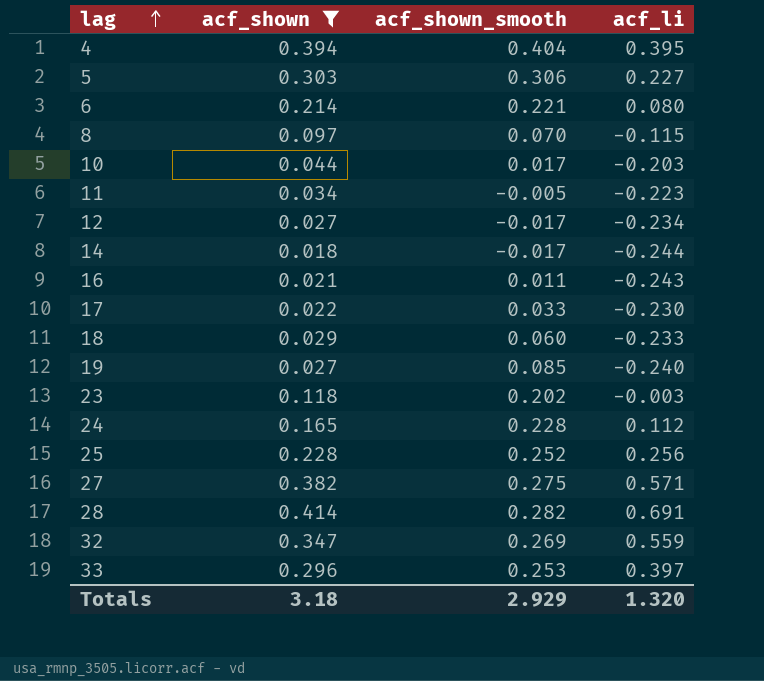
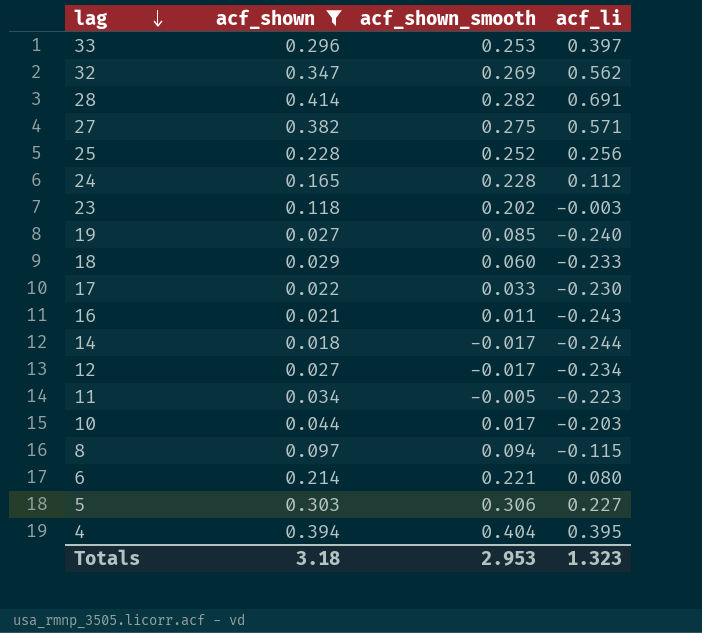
row order: lag ascending -> lag descending
32 | acf_li: 0.559 -> 0.562
8 | acf_shown_smooth: 0.070 -> 0.094
Totals | acf_shown_smooth: 2.929 -> 2.953
Totals | acf_li: 1.320 -> 1.323

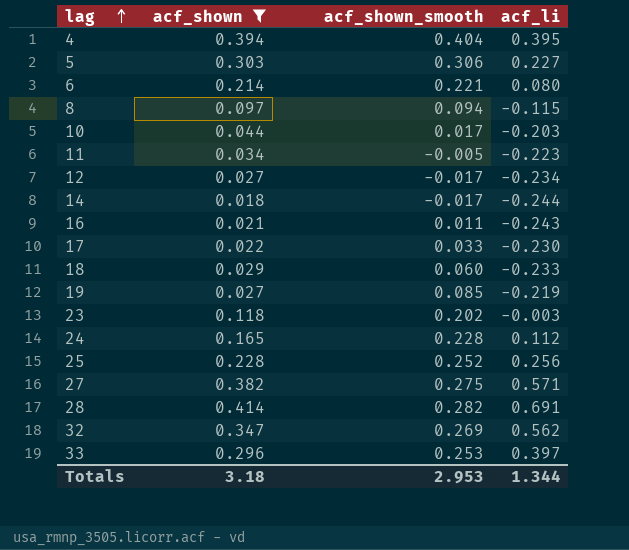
row order: lag descending -> lag ascending
19 | acf_li: -0.240 -> -0.219
Totals | acf_li: 1.323 -> 1.344

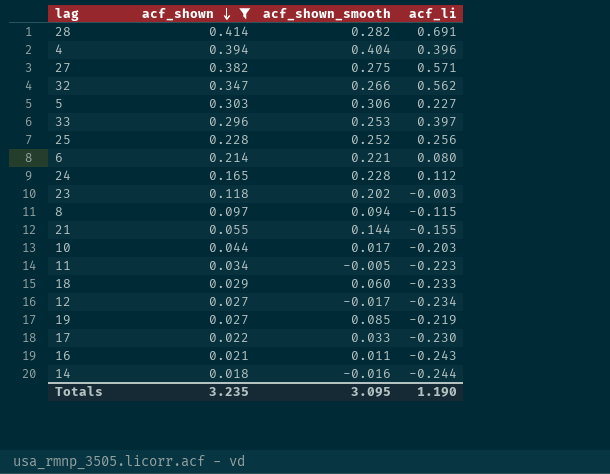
row order: lag ascending -> acf_shown descending
4 | acf_li: 0.395 -> 0.396
32 | acf_shown_smooth: 0.269 -> 0.266
row 21: none -> 0.055 | 0.144 | -0.155
14 | acf_shown_smooth: -0.017 -> -0.016
Totals | acf_shown: 3.18 -> 3.235
Totals | acf_shown_smooth: 2.953 -> 3.095
Totals | acf_li: 1.344 -> 1.190

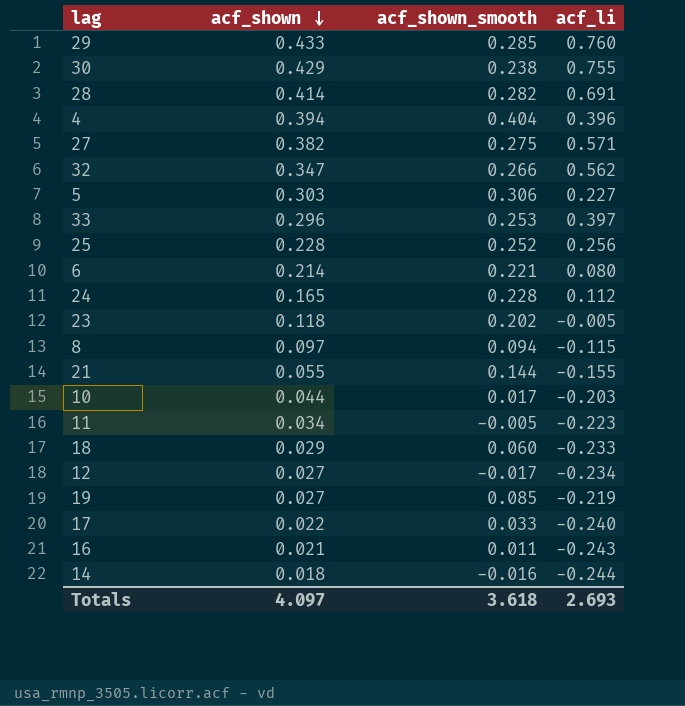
filter: acf_shown <= 0.414 -> none
23 | acf_li: -0.003 -> -0.005
17 | acf_li: -0.230 -> -0.240
Totals | acf_shown: 3.235 -> 4.097
Totals | acf_shown_smooth: 3.095 -> 3.618
Totals | acf_li: 1.190 -> 2.693

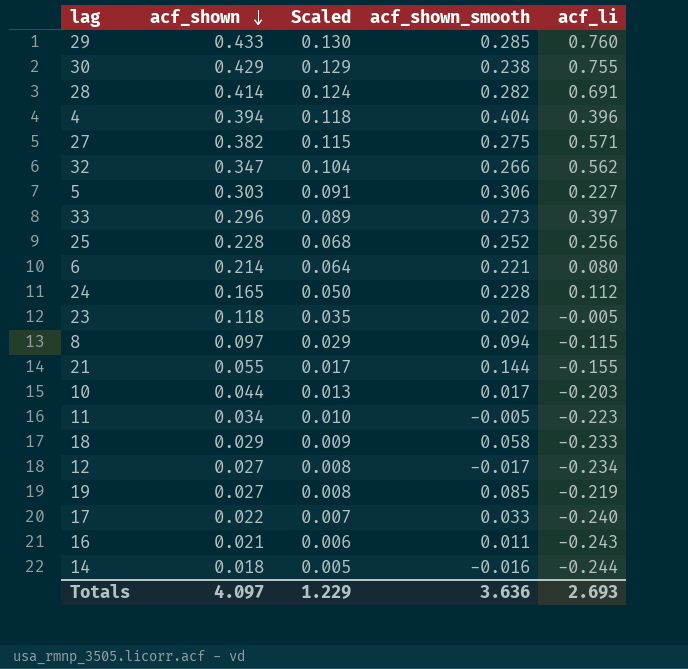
column Scaled | formula: none -> [acf_shown] * 0.3
33 | acf_shown_smooth: 0.253 -> 0.273
18 | acf_shown_smooth: 0.060 -> 0.058
Totals | acf_shown_smooth: 3.618 -> 3.636

